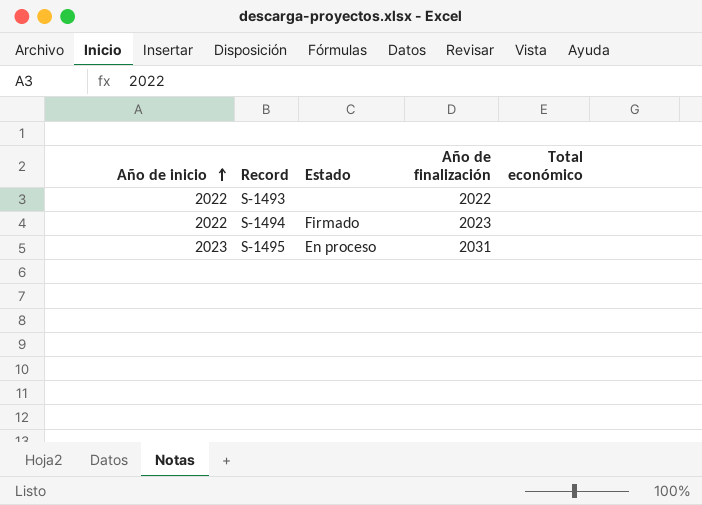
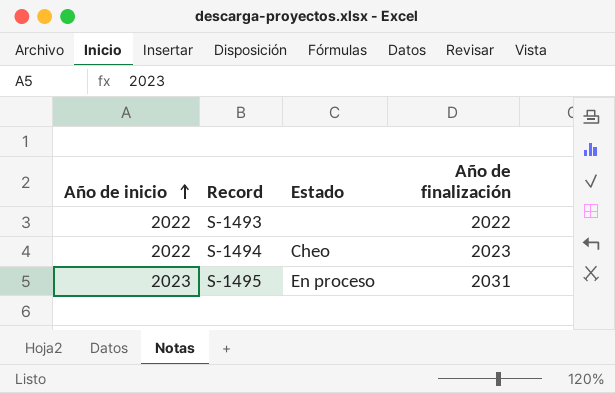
column Total económico | position: 5 -> none
S-1494 | Estado: Firmado -> Cheo

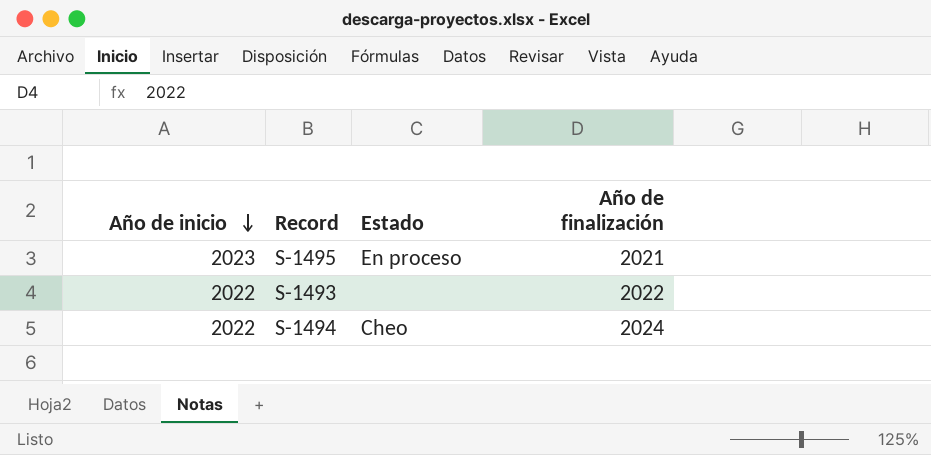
row order: Año de inicio ascending -> Año de inicio descending
S-1495 | Año de finalización: 2031 -> 2021
S-1494 | Año de finalización: 2023 -> 2024

